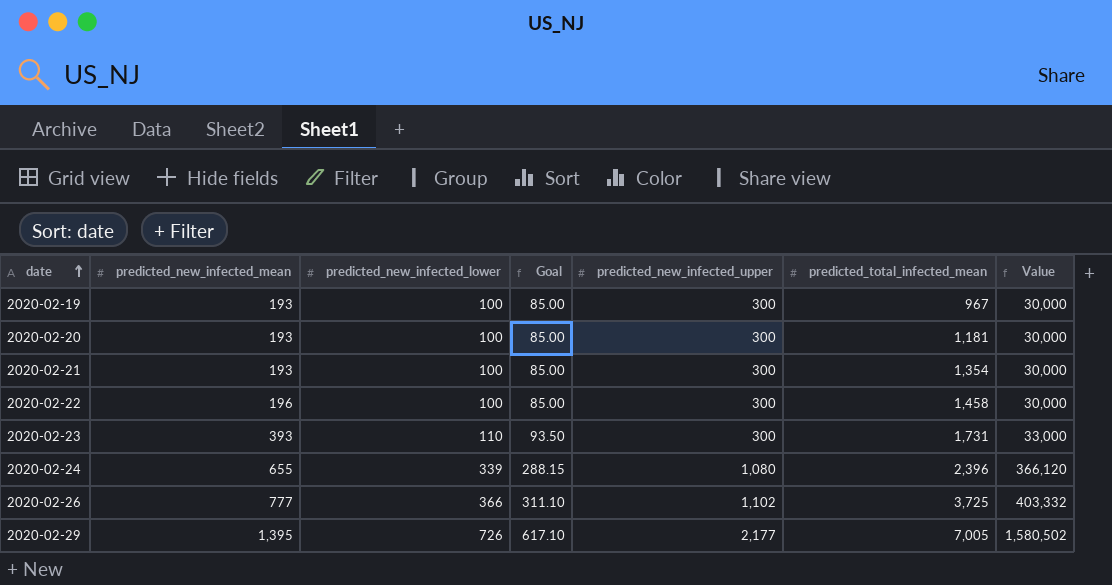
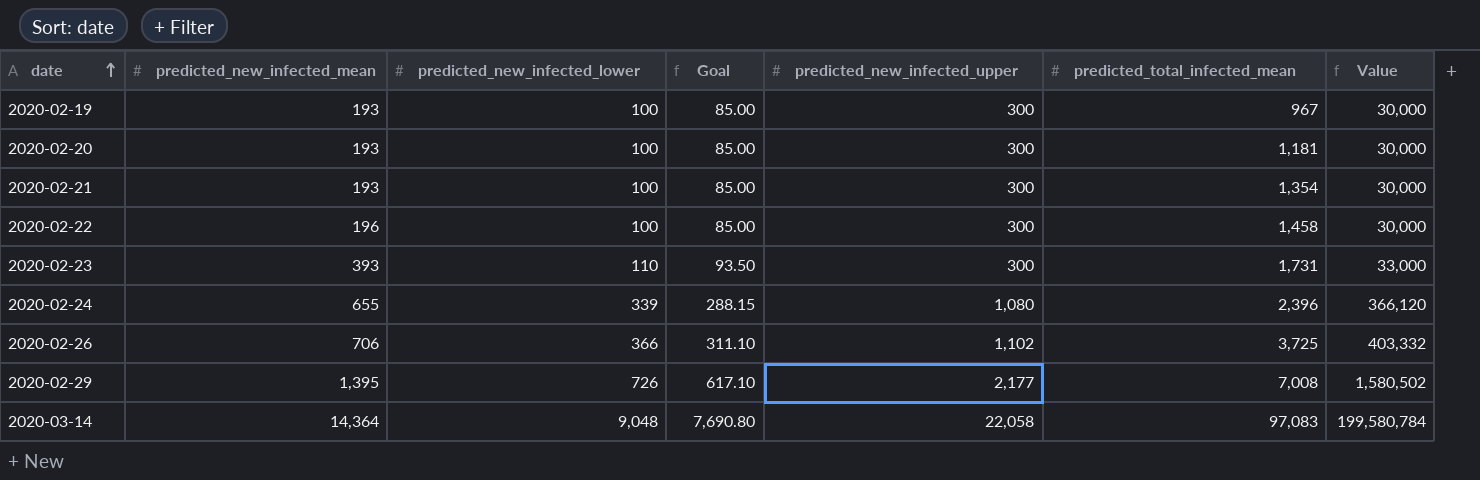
2020-02-26 | predicted_new_infected_mean: 777 -> 706
2020-02-29 | predicted_total_infected_mean: 7,005 -> 7,008
row 2020-03-14: none -> 14,364 | 9,048 | 7,690.80 | 22,058 | 97,083 | 199,580,784

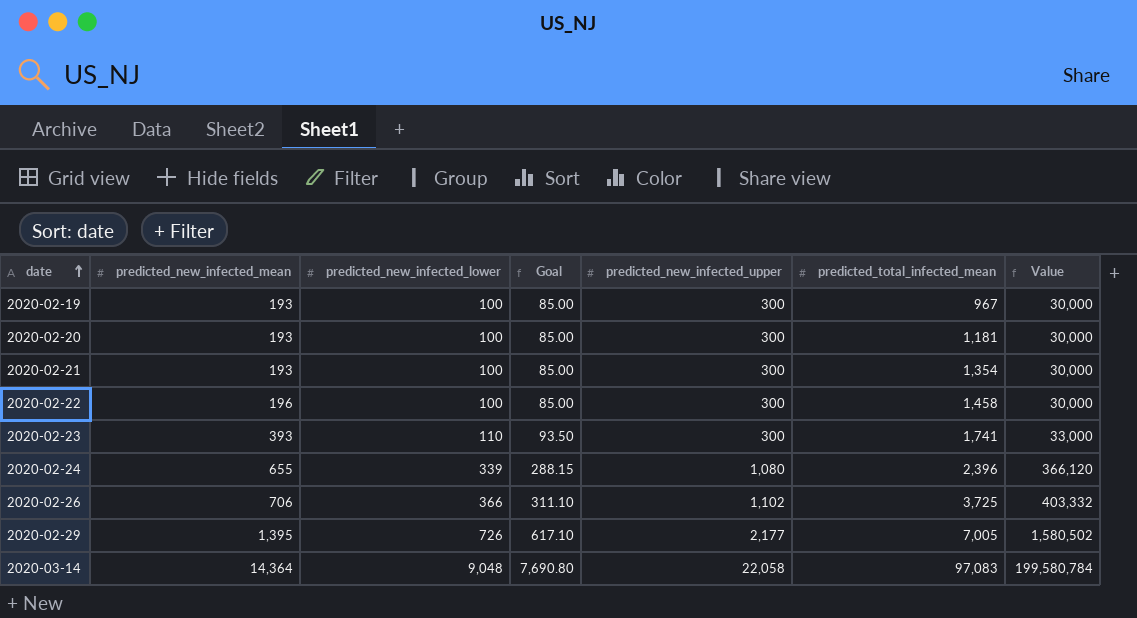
2020-02-23 | predicted_total_infected_mean: 1,731 -> 1,741
2020-02-29 | predicted_total_infected_mean: 7,008 -> 7,005

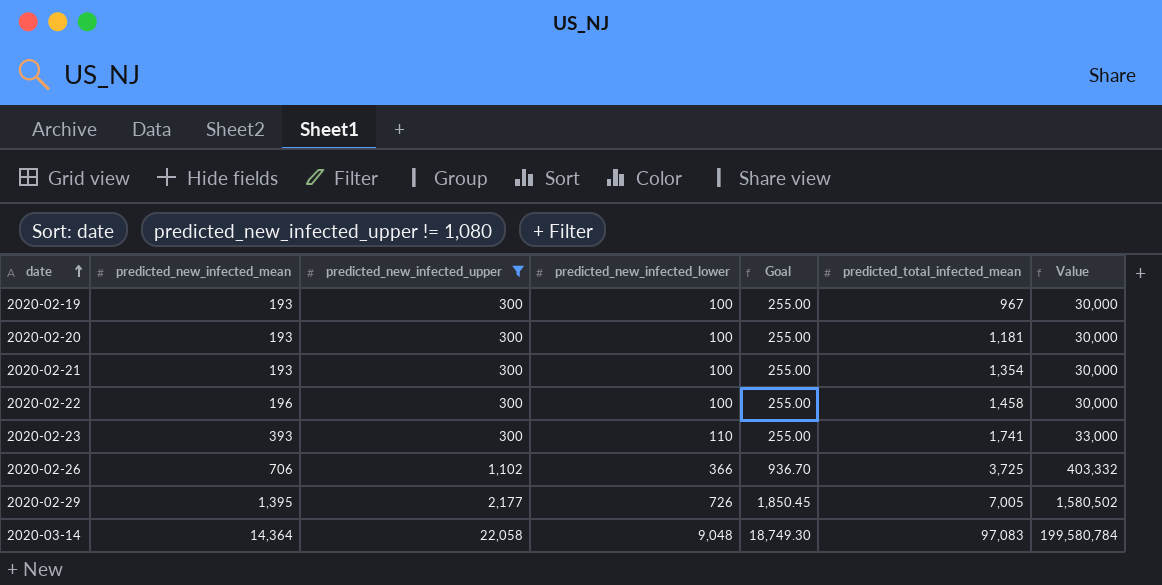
filter: none -> predicted_new_infected_upper != 1,080
column predicted_new_infected_upper | position: 5 -> 3
column Goal | formula: [predicted_new_infected_lower] * 0.85 -> [predicted_new_infected_upper] * 0.85

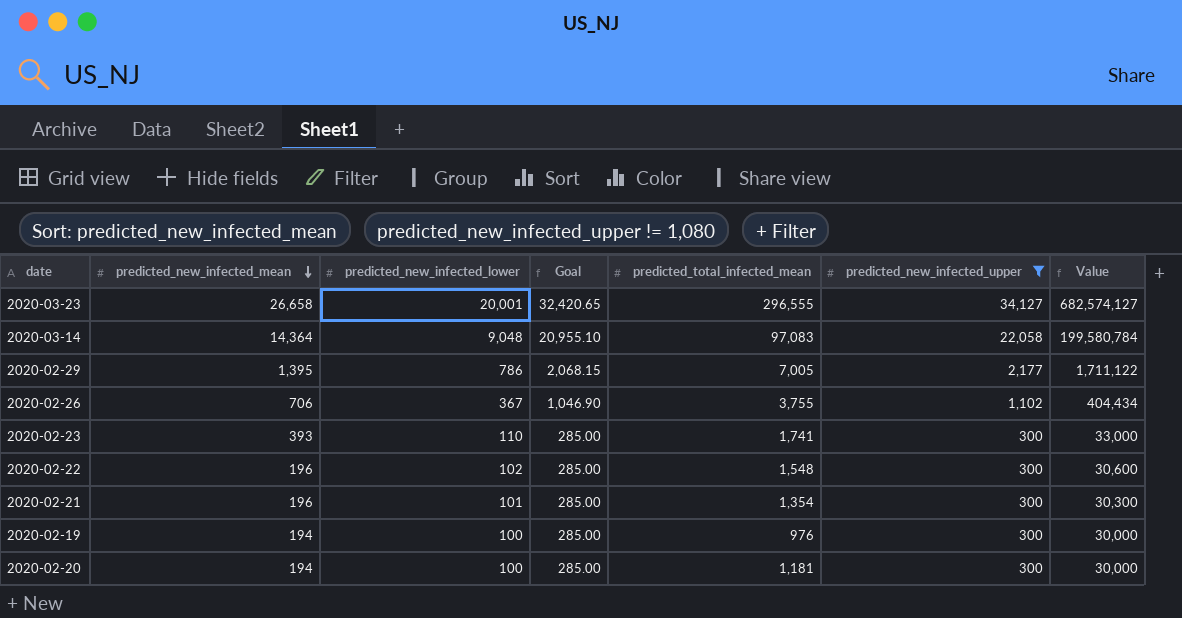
row order: date ascending -> predicted_new_infected_mean descending
column Goal | formula: [predicted_new_infected_upper] * 0.85 -> [predicted_new_infected_upper] * 0.95
column predicted_new_infected_upper | position: 3 -> 6
row 2020-03-23: none -> 26,658 | 20,001 | 32,420.65 | 296,555 | 34,127 | 682,574,127
2020-02-29 | predicted_new_infected_lower: 726 -> 786
2020-02-29 | Value: 1,580,502 -> 1,711,122
2020-02-26 | predicted_new_infected_lower: 366 -> 367
2020-02-26 | predicted_total_infected_mean: 3,725 -> 3,755
2020-02-26 | Value: 403,332 -> 404,434
2020-02-22 | predicted_new_infected_lower: 100 -> 102
2020-02-22 | predicted_total_infected_mean: 1,458 -> 1,548
2020-02-22 | Value: 30,000 -> 30,600
2020-02-21 | predicted_new_infected_mean: 193 -> 196
2020-02-21 | predicted_new_infected_lower: 100 -> 101
2020-02-21 | Value: 30,000 -> 30,300
2020-02-19 | predicted_new_infected_mean: 193 -> 194
2020-02-19 | predicted_total_infected_mean: 967 -> 976
2020-02-20 | predicted_new_infected_mean: 193 -> 194

